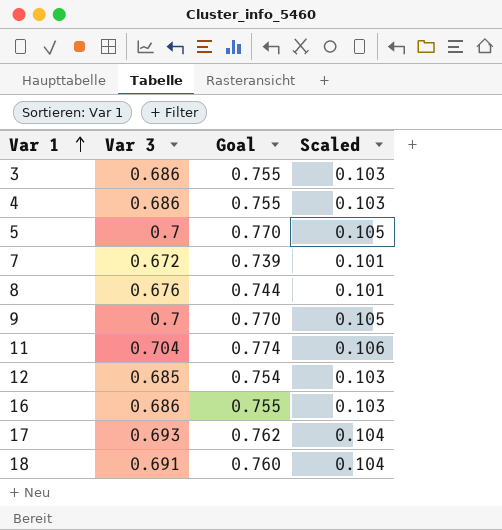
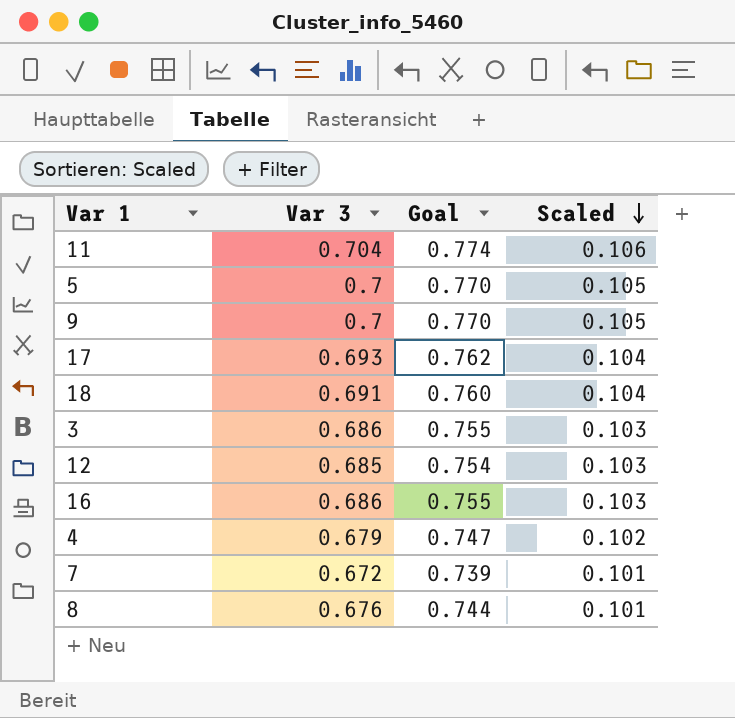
row order: Var 1 ascending -> Scaled descending
4 | Var 3: 0.686 -> 0.679
4 | Goal: 0.755 -> 0.747
4 | Scaled: 0.103 -> 0.102

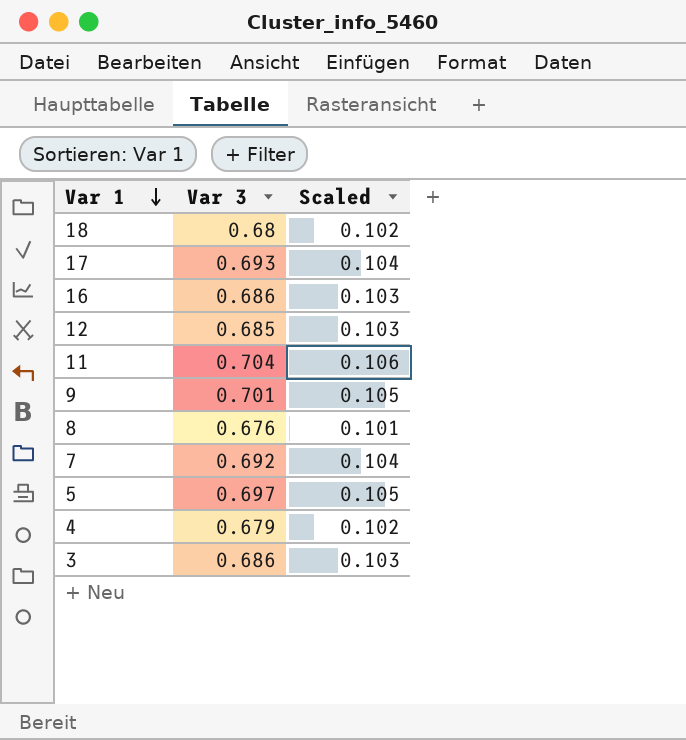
row order: Scaled descending -> Var 1 descending
column Goal | formula: [Var 3] * 1.1 -> none
18 | Var 3: 0.691 -> 0.68
18 | Scaled: 0.104 -> 0.102
9 | Var 3: 0.7 -> 0.701
7 | Var 3: 0.672 -> 0.692
7 | Scaled: 0.101 -> 0.104
5 | Var 3: 0.7 -> 0.697

